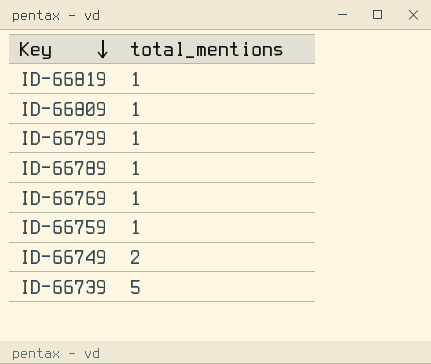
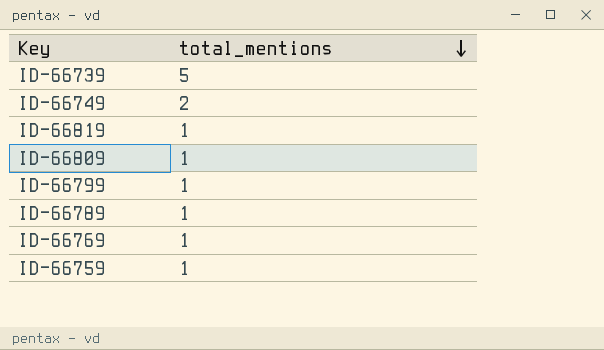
row order: Key descending -> total_mentions descending

